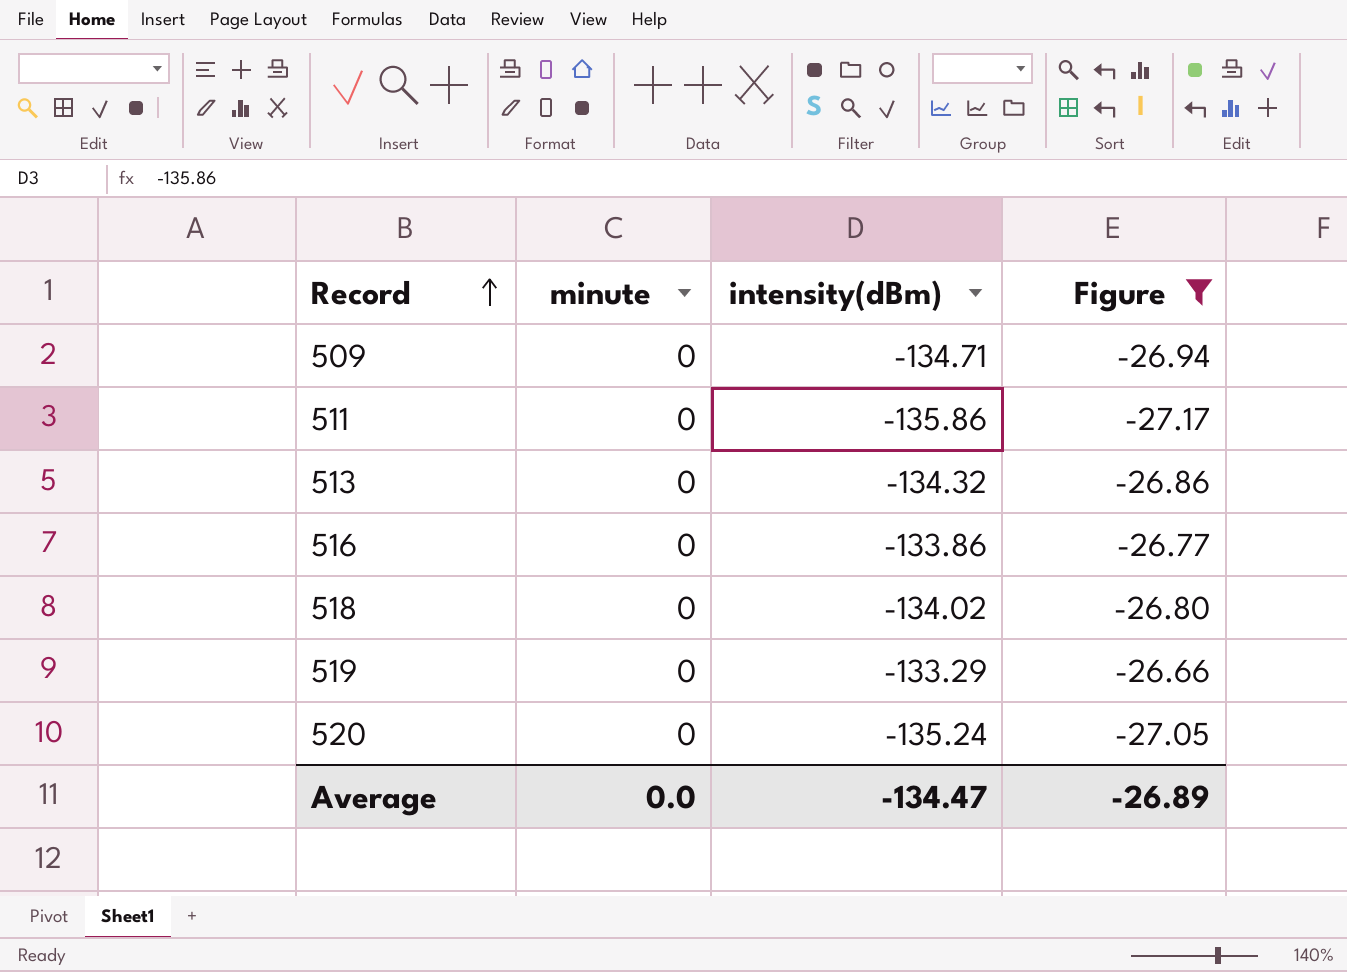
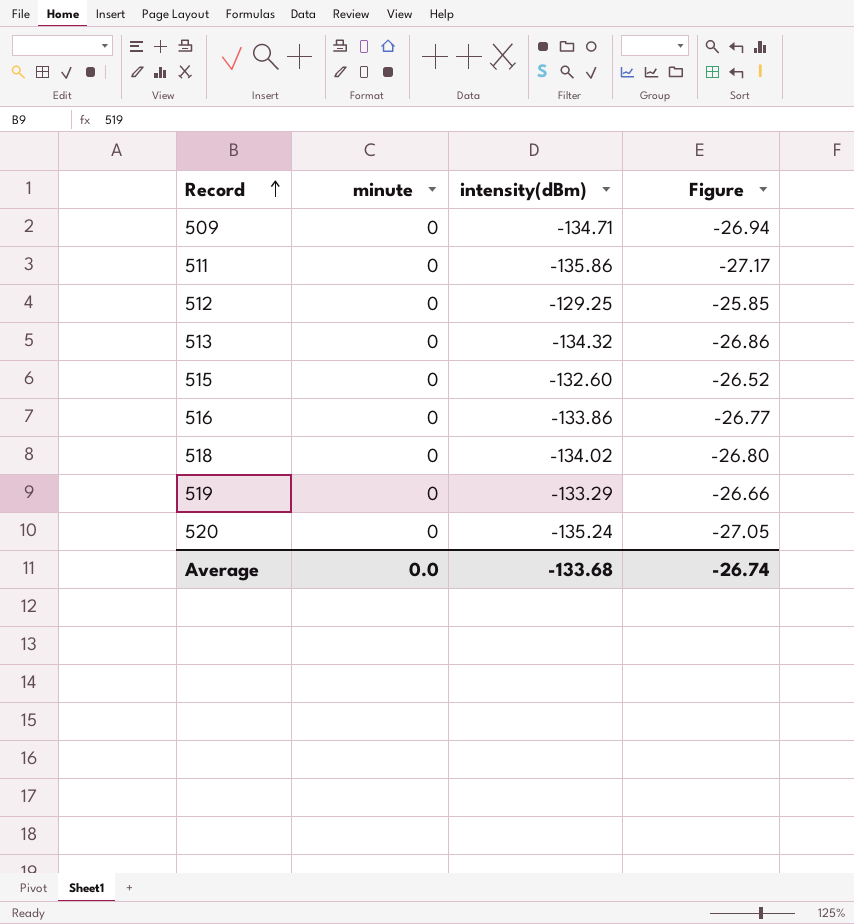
filter: Figure <= -26.66 -> none
Average | intensity(dBm): -134.47 -> -133.68
Average | Figure: -26.89 -> -26.74

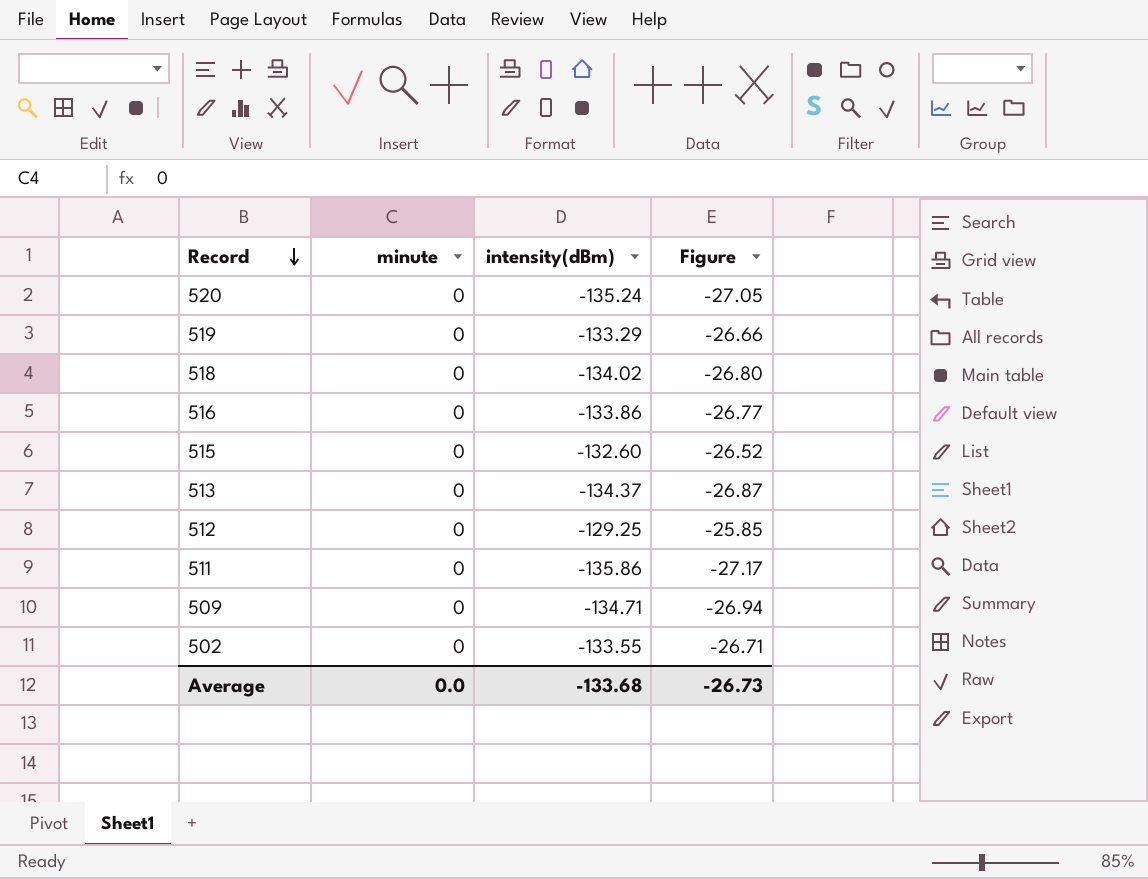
row order: Record ascending -> Record descending
513 | intensity(dBm): -134.32 -> -134.37
513 | Figure: -26.86 -> -26.87
row 502: none -> 0 | -133.55 | -26.71
Average | Figure: -26.74 -> -26.73

